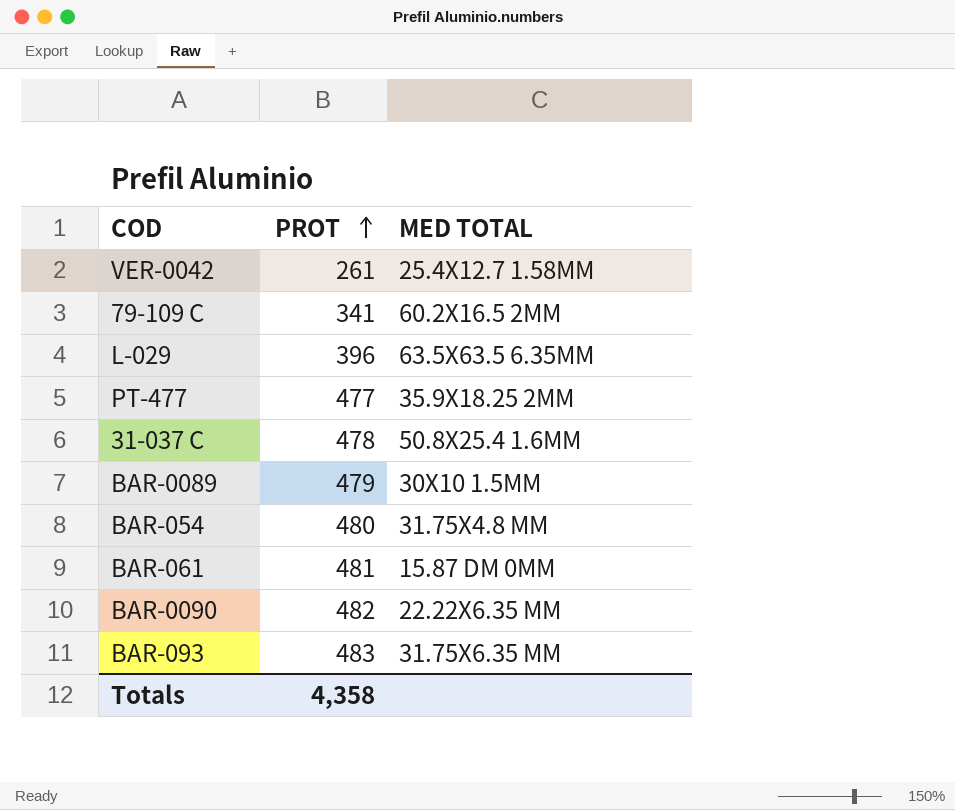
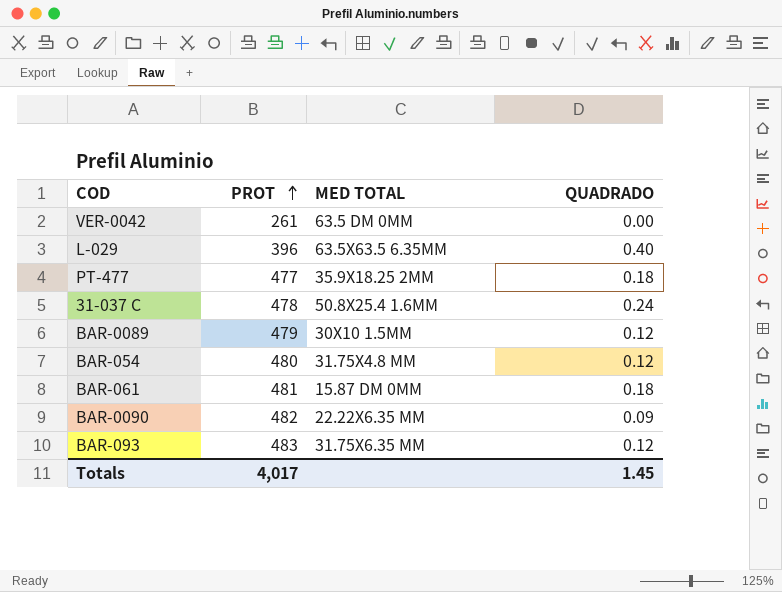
column QUADRADO | position: none -> 4
row 79-109 C: 341 | 60.2X16.5 2MM -> none
VER-0042 | MED TOTAL: 25.4X12.7 1.58MM -> 63.5 DM 0MM
Totals | PROT: 4,358 -> 4,017

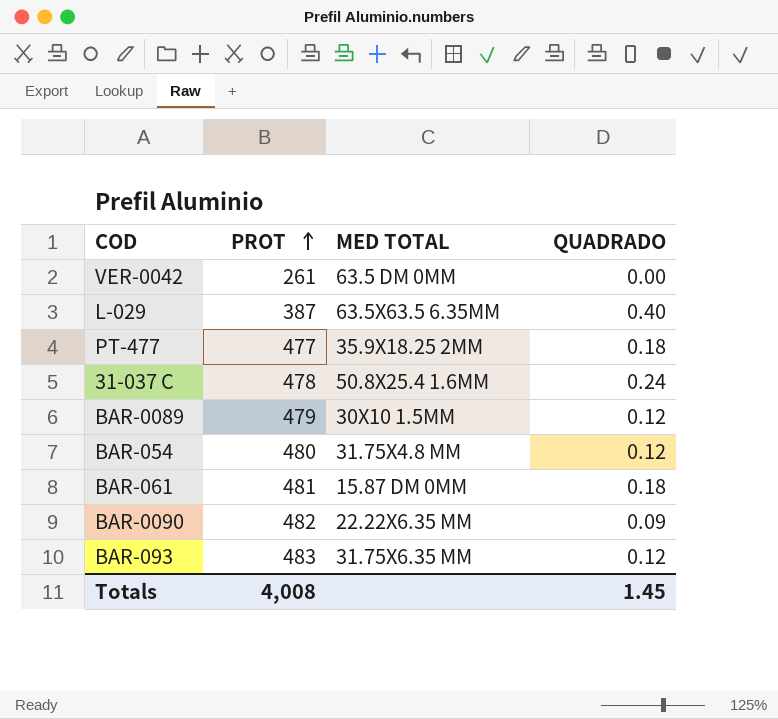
L-029 | PROT: 396 -> 387
Totals | PROT: 4,017 -> 4,008

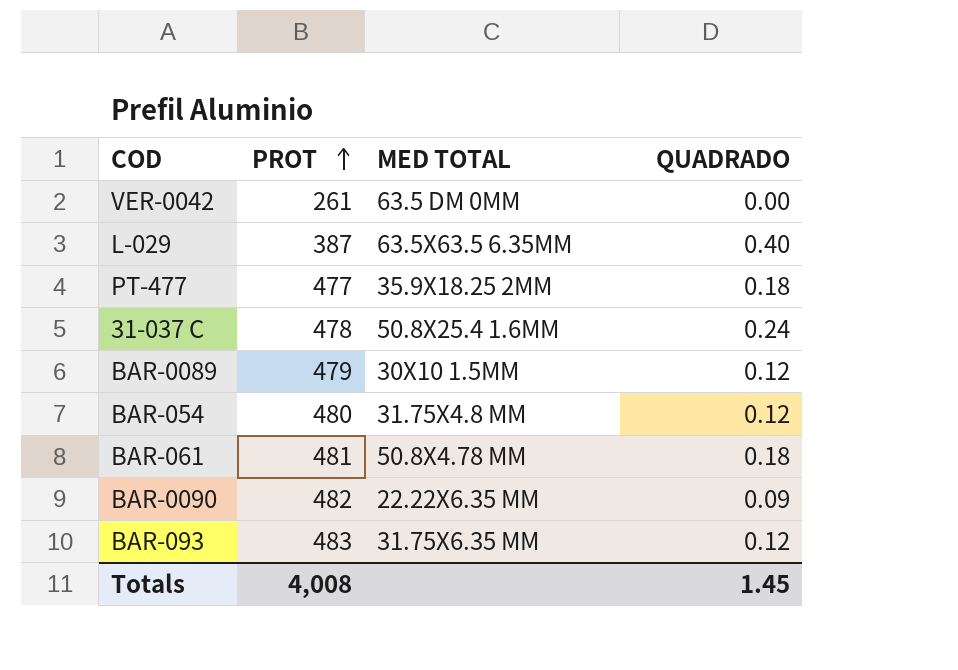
BAR-061 | MED TOTAL: 15.87 DM 0MM -> 50.8X4.78 MM

